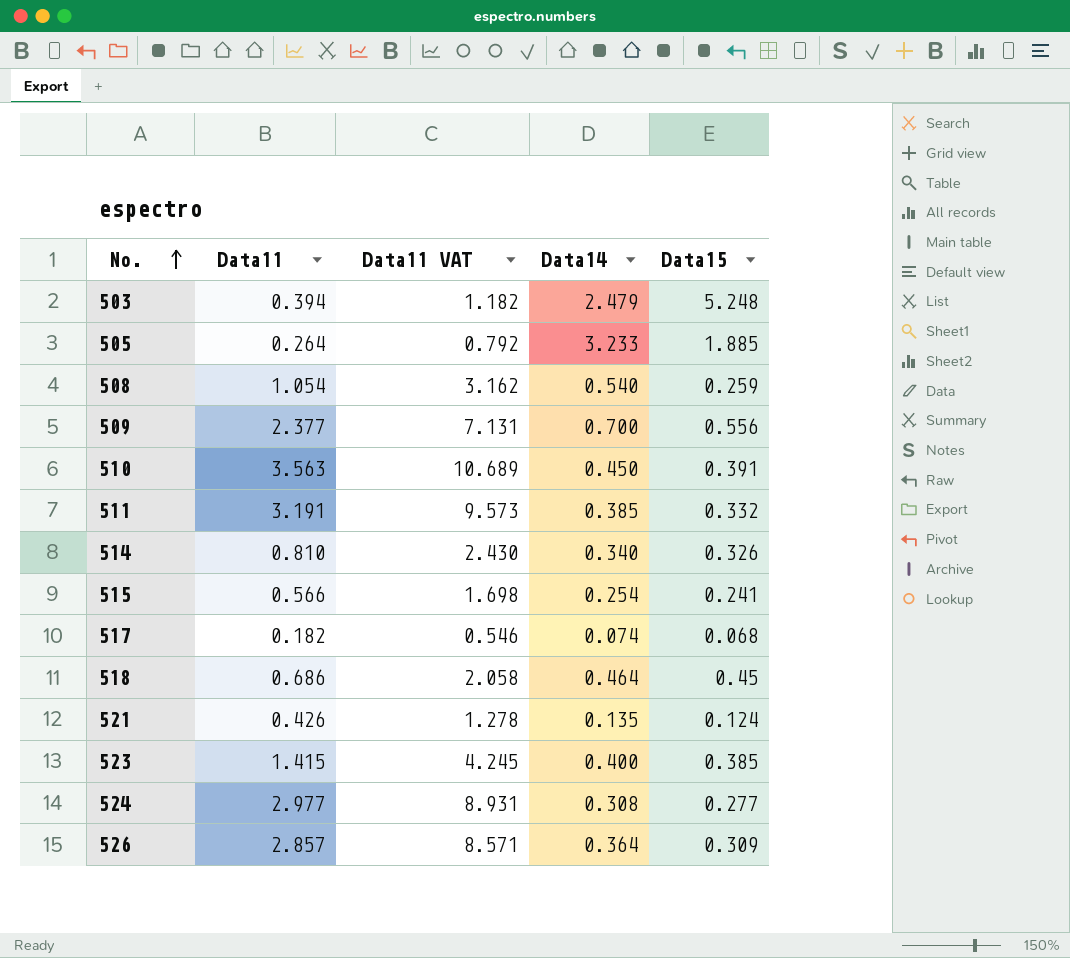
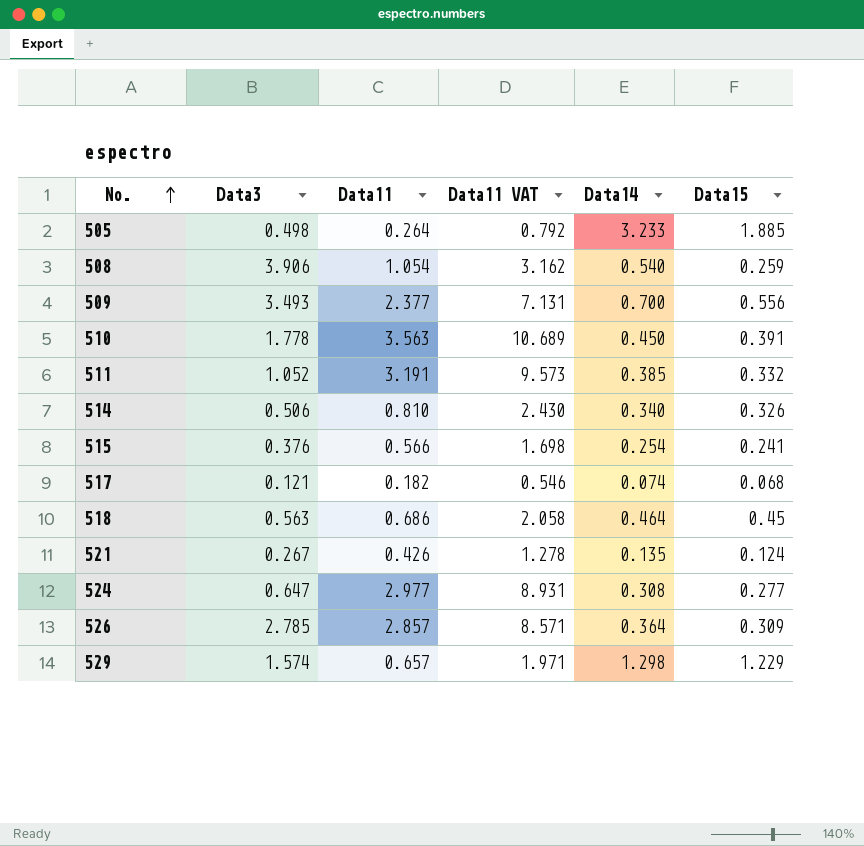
column Data3 | position: none -> 2
row 503: 0.394 | 1.182 | 2.479 | 5.248 -> none
row 523: 1.415 | 4.245 | 0.400 | 0.385 -> none
row 529: none -> 1.574 | 0.657 | 1.971 | 1.298 | 1.229

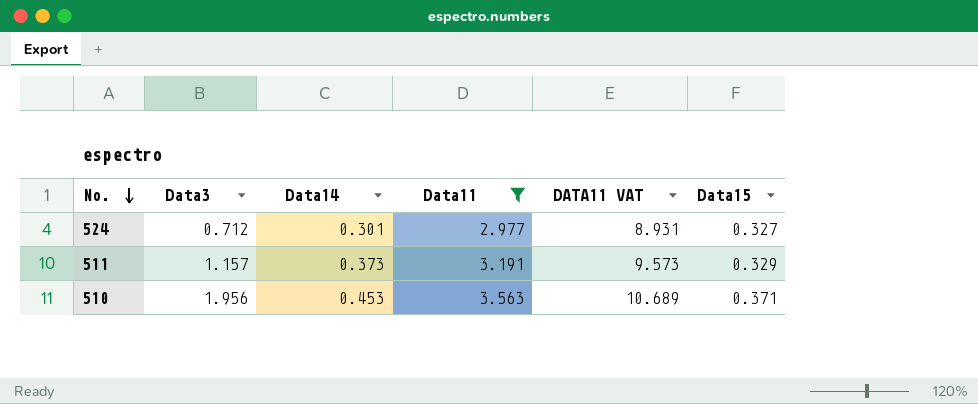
filter: none -> Data11 >= 2.977
row order: No. ascending -> No. descending
column Data14 | position: 5 -> 3
column name: Data11 VAT -> DATA11 VAT
524 | Data3: 0.647 -> 0.712
524 | Data14: 0.308 -> 0.301
524 | Data15: 0.277 -> 0.327
511 | Data3: 1.052 -> 1.157
511 | Data14: 0.385 -> 0.373
511 | Data15: 0.332 -> 0.329
510 | Data3: 1.778 -> 1.956
510 | Data14: 0.450 -> 0.453
510 | Data15: 0.391 -> 0.371

